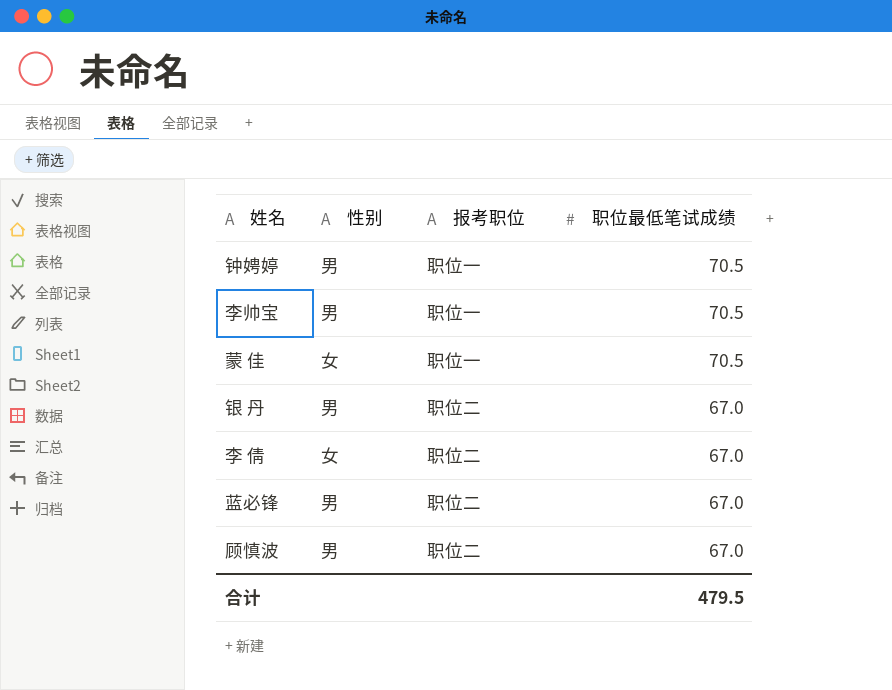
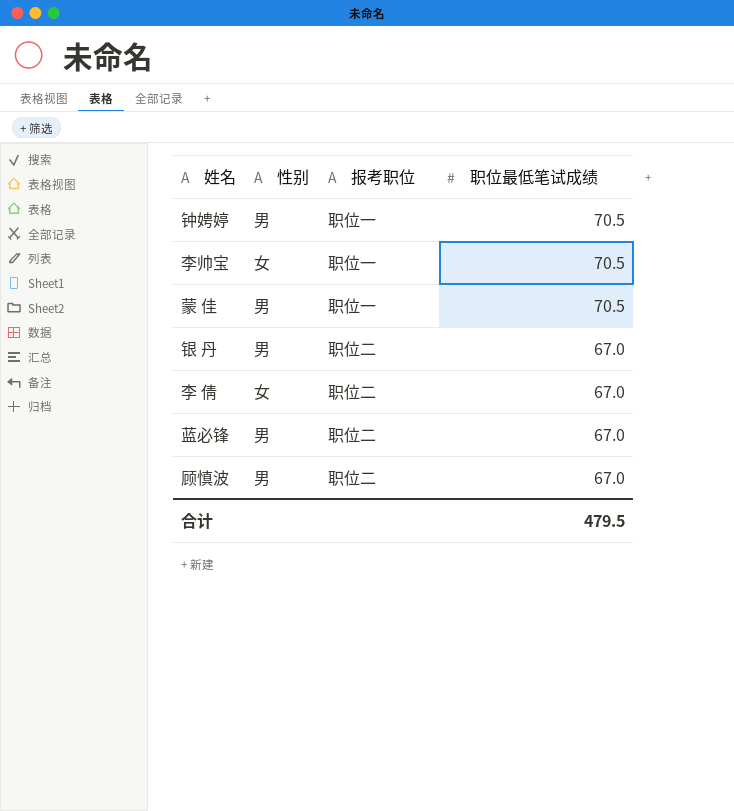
李帅宝 | 性别: 男 -> 女
蒙 佳 | 性别: 女 -> 男

